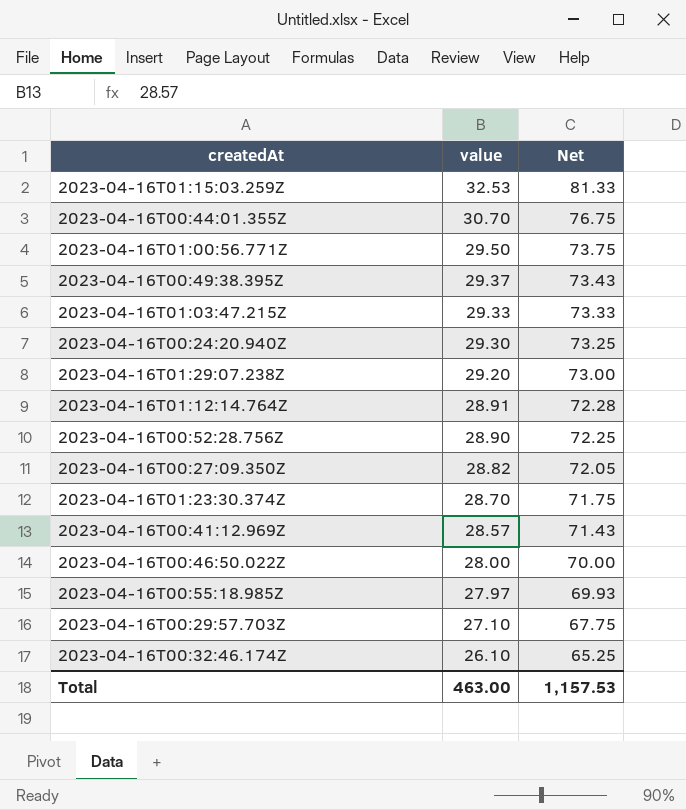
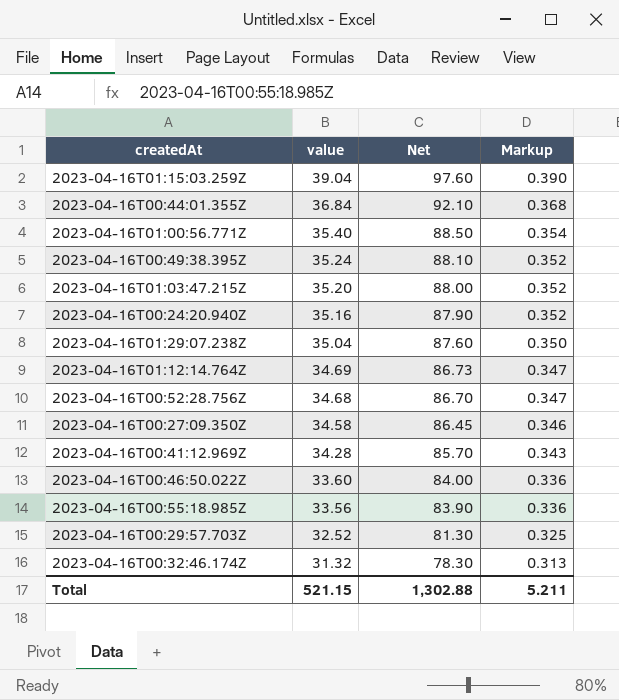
column Markup | formula: none -> [value] * 0.01
row 2023-04-16T01:23:30.374Z: 28.70 | 71.75 -> none
2023-04-16T01:15:03.259Z | value: 32.53 -> 39.04
2023-04-16T01:15:03.259Z | Net: 81.33 -> 97.60
2023-04-16T00:44:01.355Z | value: 30.70 -> 36.84
2023-04-16T00:44:01.355Z | Net: 76.75 -> 92.10
2023-04-16T01:00:56.771Z | value: 29.50 -> 35.40
2023-04-16T01:00:56.771Z | Net: 73.75 -> 88.50
2023-04-16T00:49:38.395Z | value: 29.37 -> 35.24
2023-04-16T00:49:38.395Z | Net: 73.43 -> 88.10
2023-04-16T01:03:47.215Z | value: 29.33 -> 35.20
2023-04-16T01:03:47.215Z | Net: 73.33 -> 88.00
2023-04-16T00:24:20.940Z | value: 29.30 -> 35.16
2023-04-16T00:24:20.940Z | Net: 73.25 -> 87.90
2023-04-16T01:29:07.238Z | value: 29.20 -> 35.04
2023-04-16T01:29:07.238Z | Net: 73.00 -> 87.60
2023-04-16T01:12:14.764Z | value: 28.91 -> 34.69
2023-04-16T01:12:14.764Z | Net: 72.28 -> 86.73
2023-04-16T00:52:28.756Z | value: 28.90 -> 34.68
2023-04-16T00:52:28.756Z | Net: 72.25 -> 86.70
2023-04-16T00:27:09.350Z | value: 28.82 -> 34.58
2023-04-16T00:27:09.350Z | Net: 72.05 -> 86.45
2023-04-16T00:41:12.969Z | value: 28.57 -> 34.28
2023-04-16T00:41:12.969Z | Net: 71.43 -> 85.70
2023-04-16T00:46:50.022Z | value: 28.00 -> 33.60
2023-04-16T00:46:50.022Z | Net: 70.00 -> 84.00
2023-04-16T00:55:18.985Z | value: 27.97 -> 33.56
2023-04-16T00:55:18.985Z | Net: 69.93 -> 83.90
2023-04-16T00:29:57.703Z | value: 27.10 -> 32.52
2023-04-16T00:29:57.703Z | Net: 67.75 -> 81.30
2023-04-16T00:32:46.174Z | value: 26.10 -> 31.32
2023-04-16T00:32:46.174Z | Net: 65.25 -> 78.30
Total | value: 463.00 -> 521.15
Total | Net: 1,157.53 -> 1,302.88

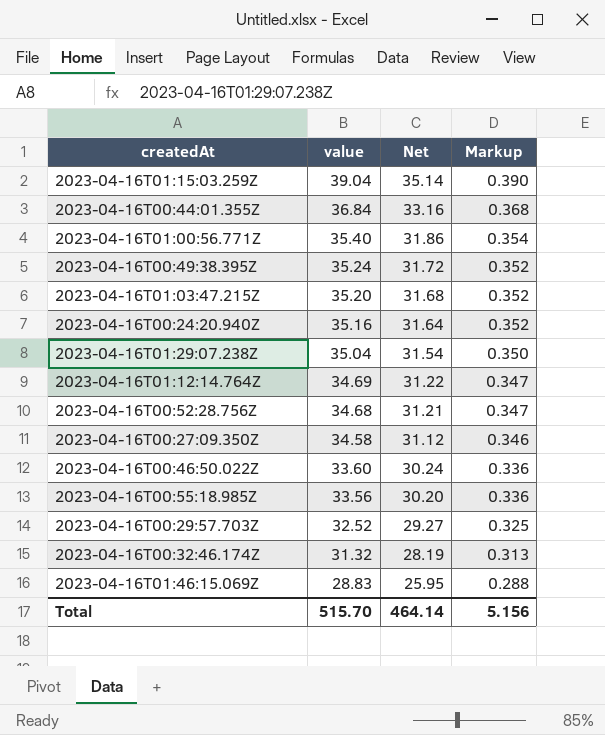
column Net | formula: [value] * 2.5 -> [value] * 0.9
row 2023-04-16T00:41:12.969Z: 34.28 | 85.70 | 0.343 -> none
row 2023-04-16T01:46:15.069Z: none -> 28.83 | 25.95 | 0.288
Total | value: 521.15 -> 515.70
Total | Net: 1,302.88 -> 464.14
Total | Markup: 5.211 -> 5.156

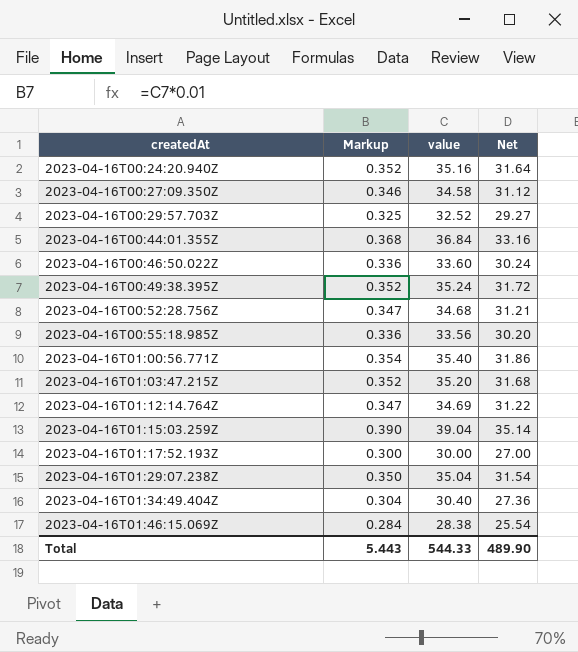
row order: value descending -> createdAt ascending
column Markup | position: 4 -> 2
row 2023-04-16T00:32:46.174Z: 31.32 | 28.19 | 0.313 -> none
row 2023-04-16T01:17:52.193Z: none -> 0.300 | 30.00 | 27.00
row 2023-04-16T01:34:49.404Z: none -> 0.304 | 30.40 | 27.36
2023-04-16T01:46:15.069Z | Markup: 0.288 -> 0.284
2023-04-16T01:46:15.069Z | value: 28.83 -> 28.38
2023-04-16T01:46:15.069Z | Net: 25.95 -> 25.54
Total | Markup: 5.156 -> 5.443
Total | value: 515.70 -> 544.33
Total | Net: 464.14 -> 489.90

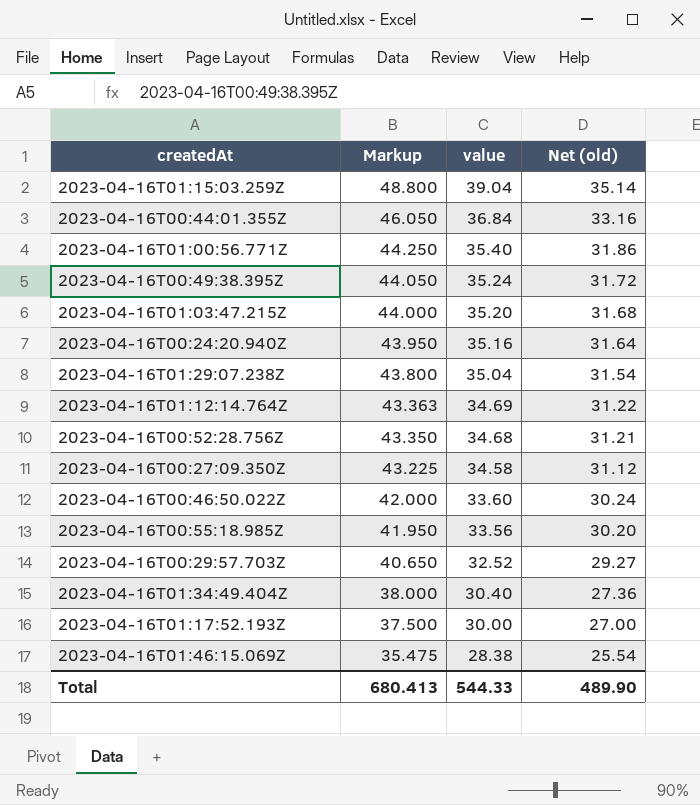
row order: createdAt ascending -> Markup descending
column Markup | formula: [value] * 0.01 -> [value] * 1.25
column name: Net -> Net (old)
Total | Markup: 5.443 -> 680.413

